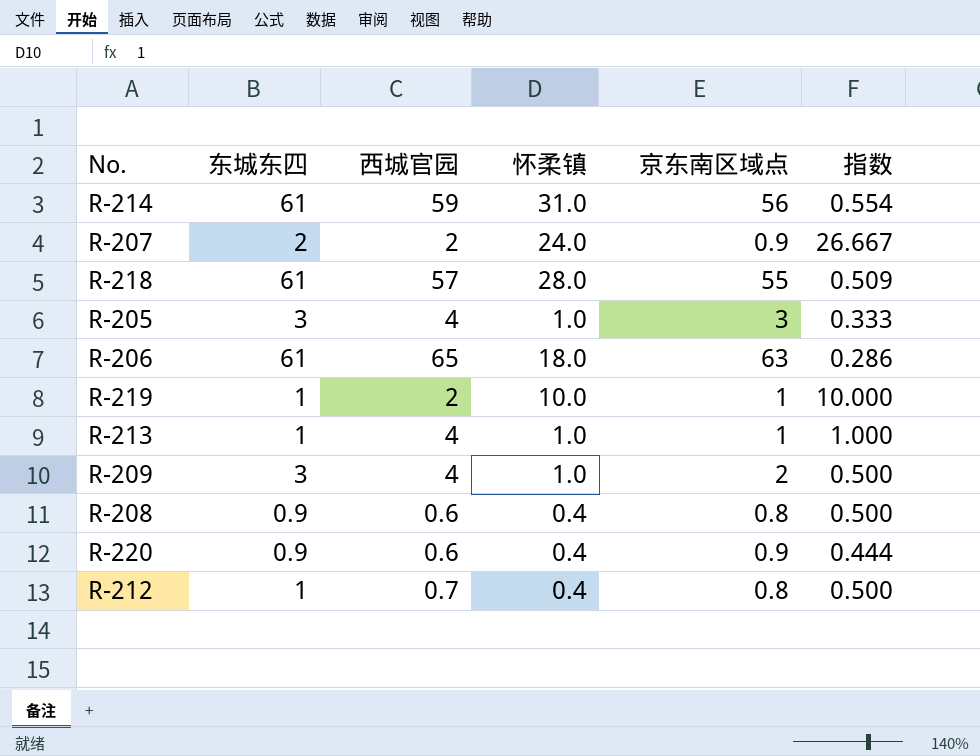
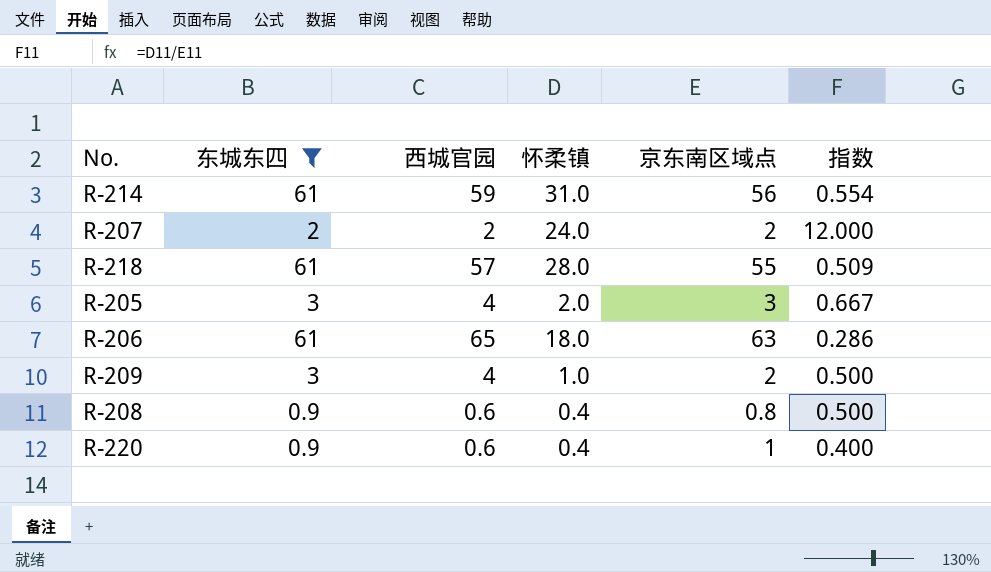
filter: none -> 东城东四 != 1
R-207 | 京东南区域点: 0.9 -> 2
R-207 | 指数: 26.667 -> 12.000
R-205 | 怀柔镇: 1.0 -> 2.0
R-205 | 指数: 0.333 -> 0.667
R-220 | 京东南区域点: 0.9 -> 1
R-220 | 指数: 0.444 -> 0.400

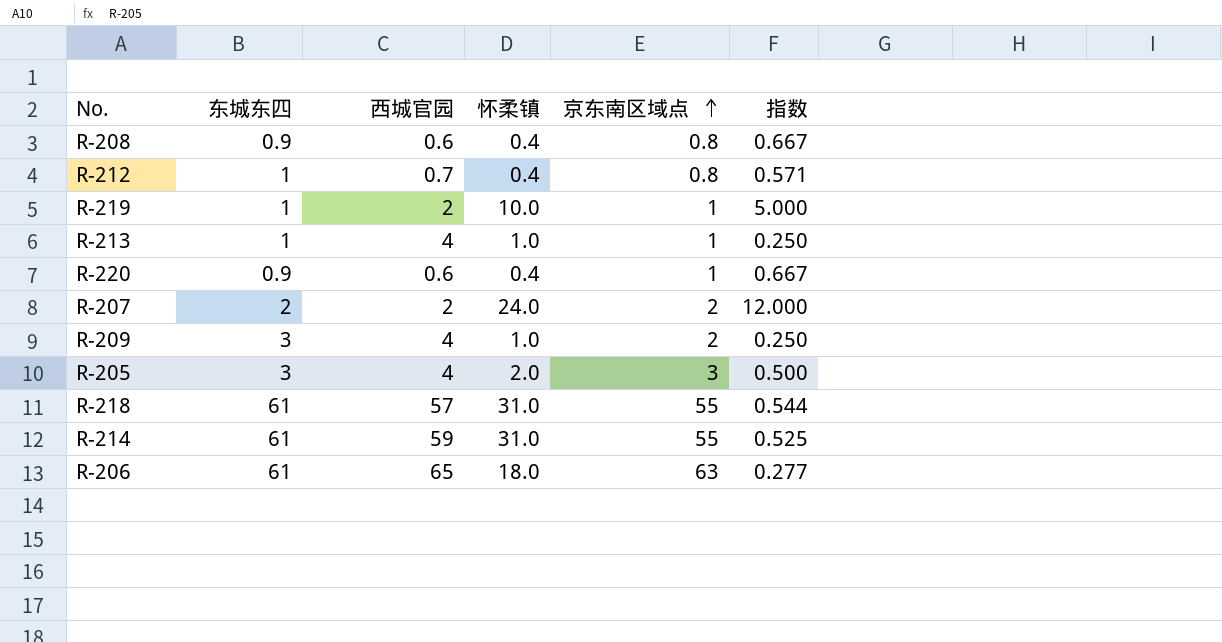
filter: 东城东四 != 1 -> none
row order: none -> 京东南区域点 ascending
column 指数 | formula: [怀柔镇] / [京东南区域点] -> [怀柔镇] / [西城官园]
R-218 | 怀柔镇: 28.0 -> 31.0
R-214 | 京东南区域点: 56 -> 55

